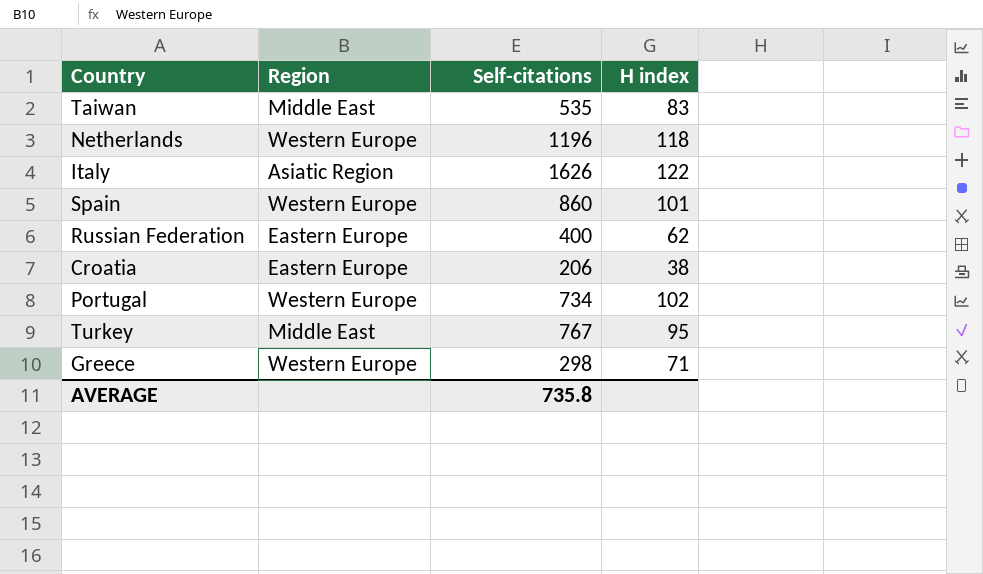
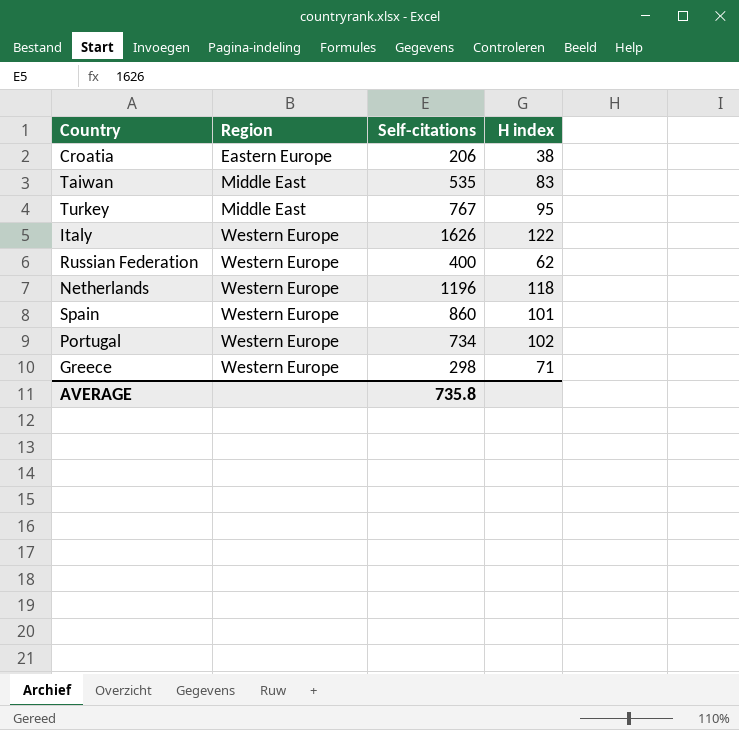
row order: none -> Region ascending
Italy | Region: Asiatic Region -> Western Europe
Russian Federation | Region: Eastern Europe -> Western Europe

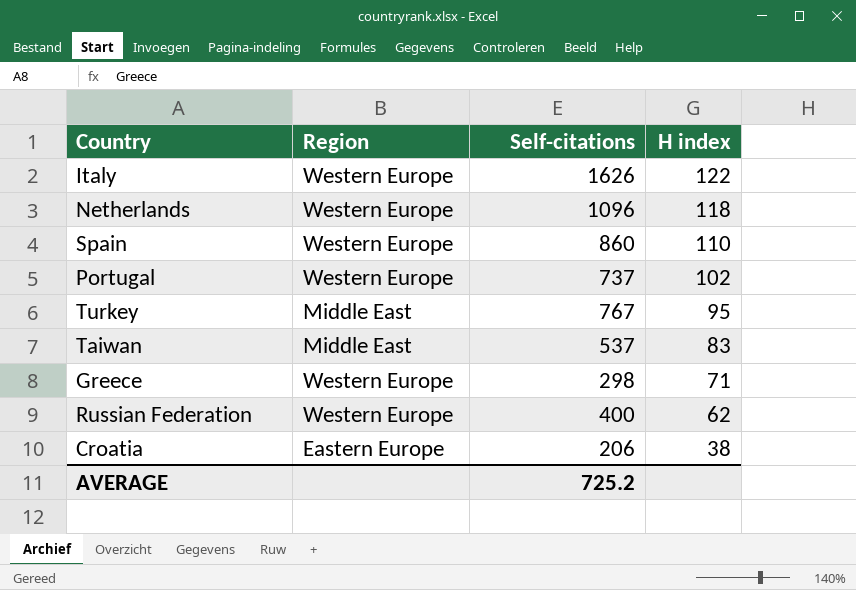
row order: Region ascending -> H index descending
Netherlands | Self-citations: 1196 -> 1096
Spain | H index: 101 -> 110
Portugal | Self-citations: 734 -> 737
Taiwan | Self-citations: 535 -> 537
AVERAGE | Self-citations: 735.8 -> 725.2

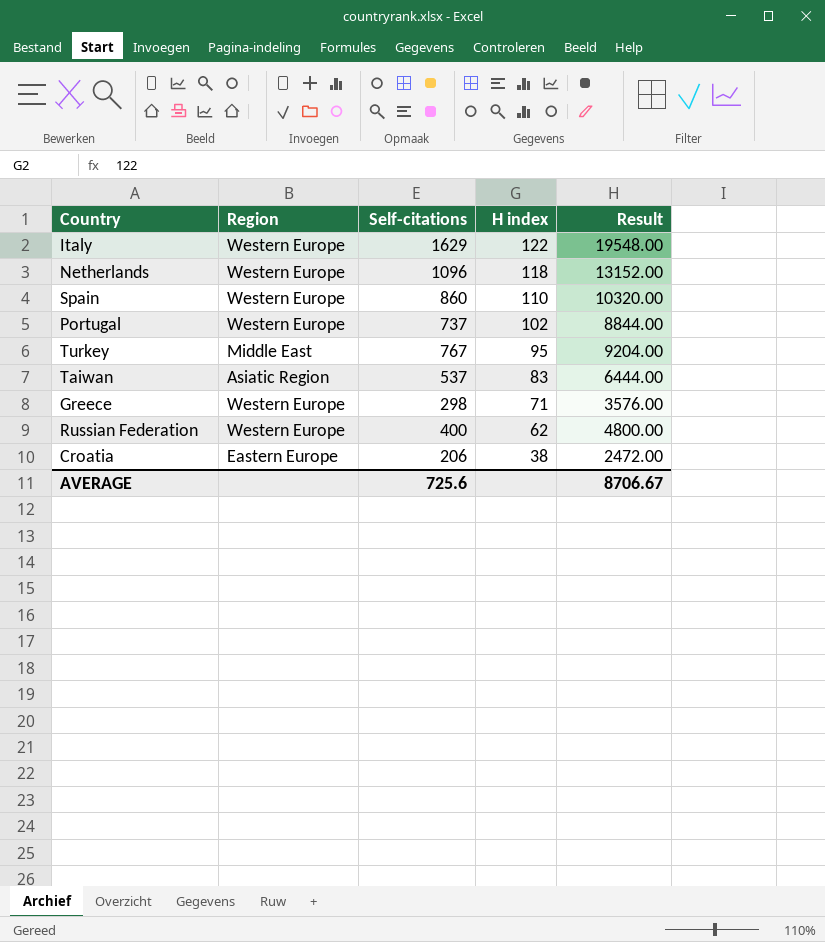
column Result | formula: none -> [Self-citations] * 12
Italy | Self-citations: 1626 -> 1629
Taiwan | Region: Middle East -> Asiatic Region
AVERAGE | Self-citations: 725.2 -> 725.6

